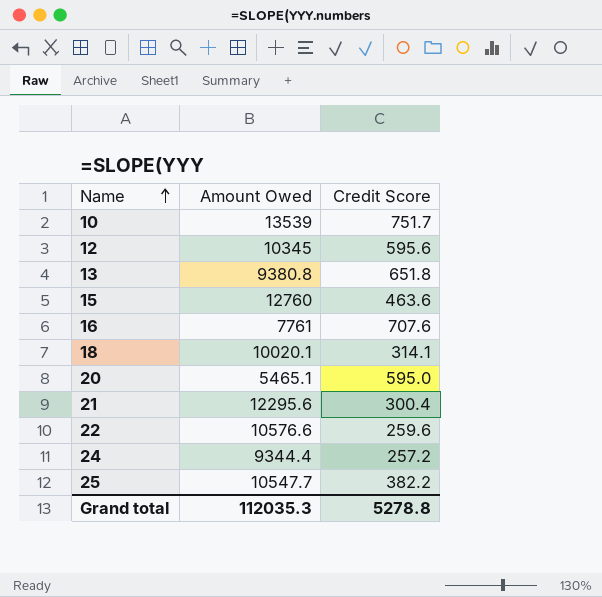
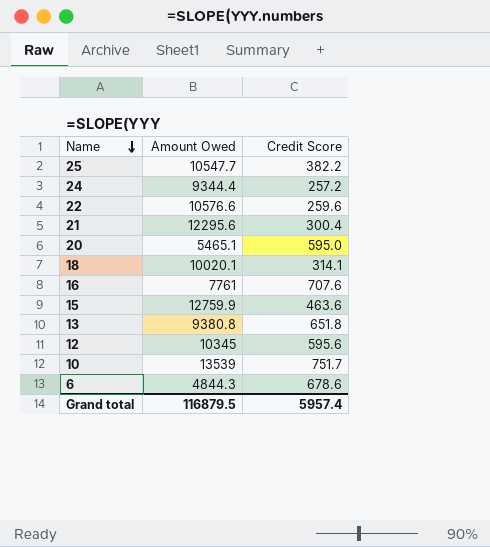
row order: Name ascending -> Name descending
15 | Amount Owed: 12760 -> 12759.9
row 6: none -> 4844.3 | 678.6
Grand total | Amount Owed: 112035.3 -> 116879.5
Grand total | Credit Score: 5278.8 -> 5957.4

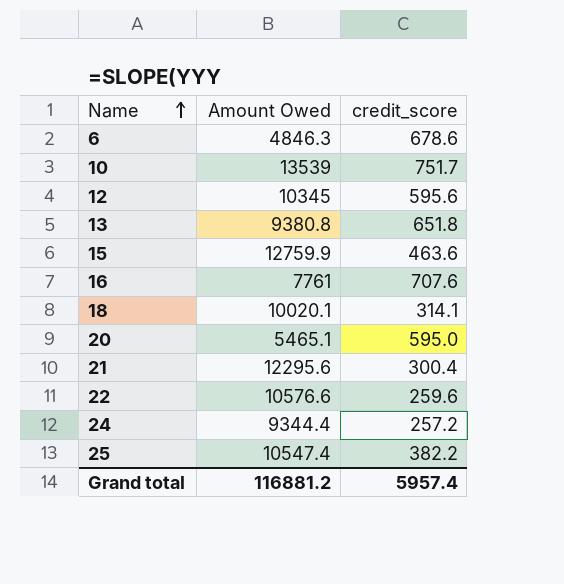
row order: Name descending -> Name ascending
column name: Credit Score -> credit_score
6 | Amount Owed: 4844.3 -> 4846.3
25 | Amount Owed: 10547.7 -> 10547.4
Grand total | Amount Owed: 116879.5 -> 116881.2

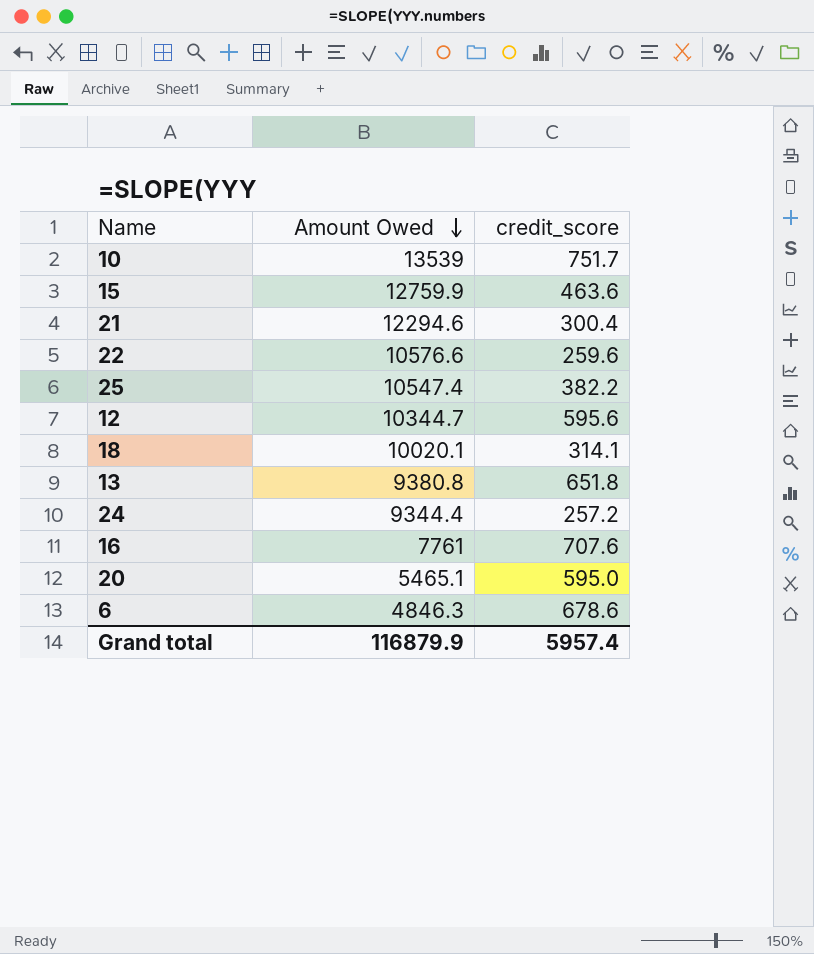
row order: Name ascending -> Amount Owed descending
21 | Amount Owed: 12295.6 -> 12294.6
12 | Amount Owed: 10345 -> 10344.7
Grand total | Amount Owed: 116881.2 -> 116879.9

